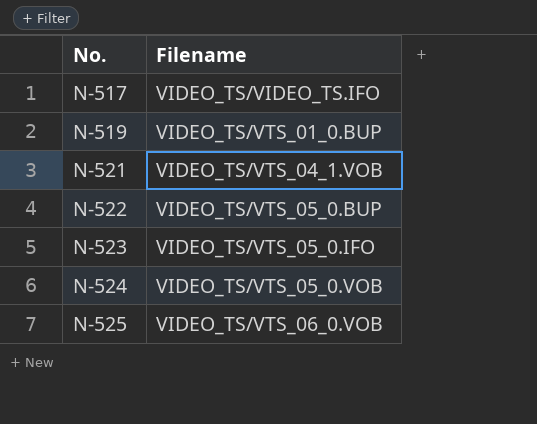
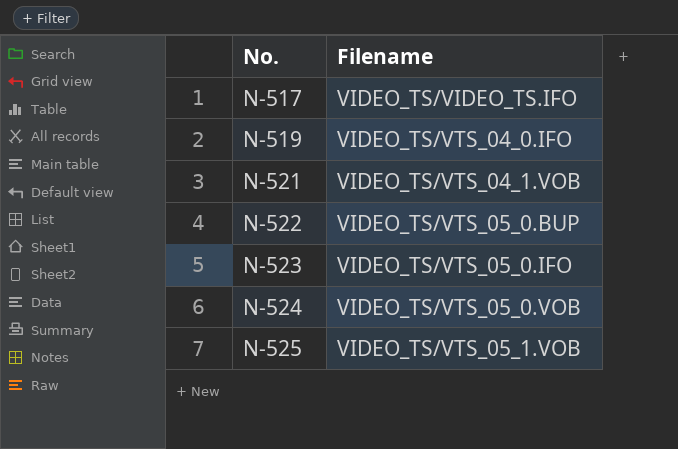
N-519 | Filename: VIDEO_TS/VTS_01_0.BUP -> VIDEO_TS/VTS_04_0.IFO
N-525 | Filename: VIDEO_TS/VTS_06_0.VOB -> VIDEO_TS/VTS_05_1.VOB

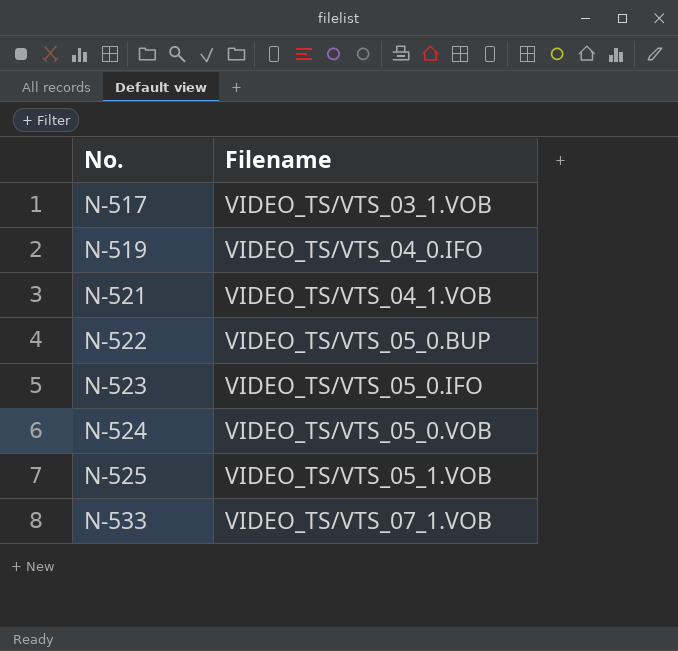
N-517 | Filename: VIDEO_TS/VIDEO_TS.IFO -> VIDEO_TS/VTS_03_1.VOB
row N-533: none -> VIDEO_TS/VTS_07_1.VOB

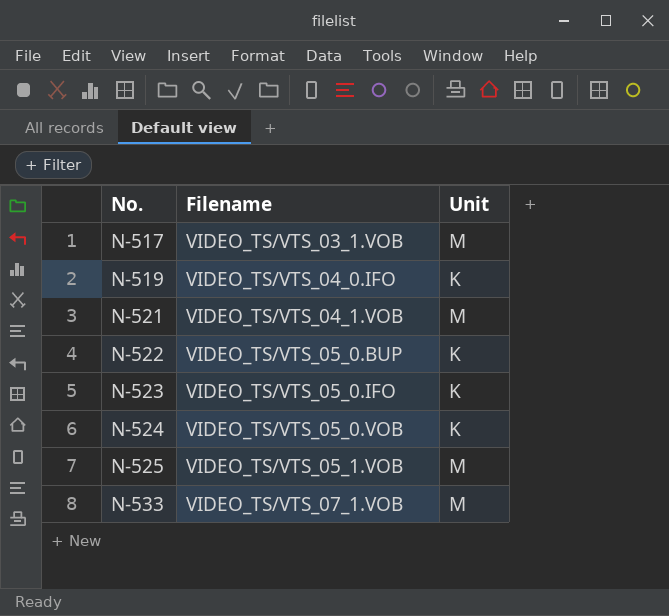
column Unit | position: none -> 3

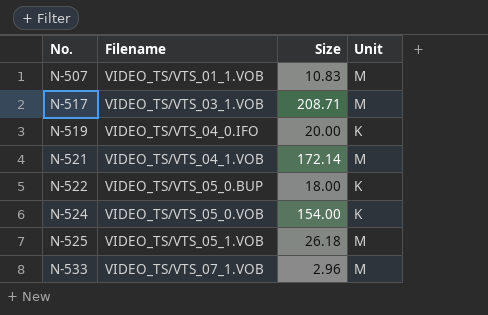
column Size | position: none -> 3
row N-523: VIDEO_TS/VTS_05_0.IFO | K -> none
row N-507: none -> VIDEO_TS/VTS_01_1.VOB | 10.83 | M

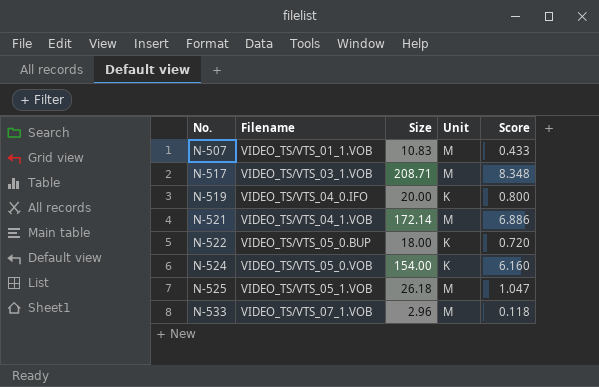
column Score | formula: none -> [Size] * 0.04

